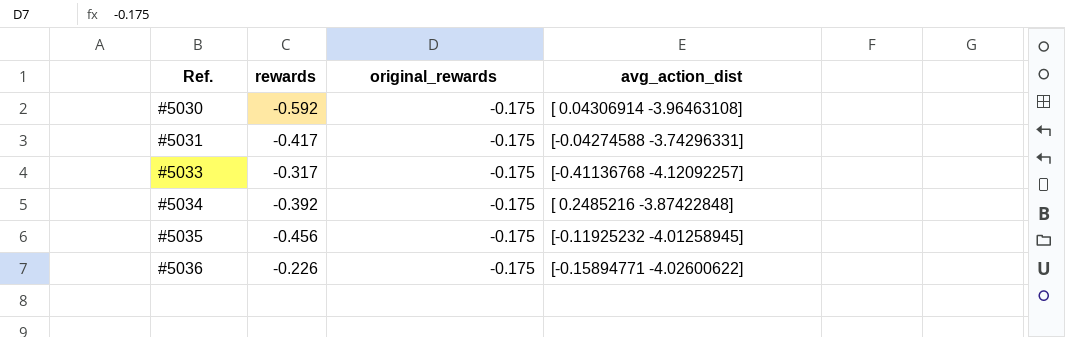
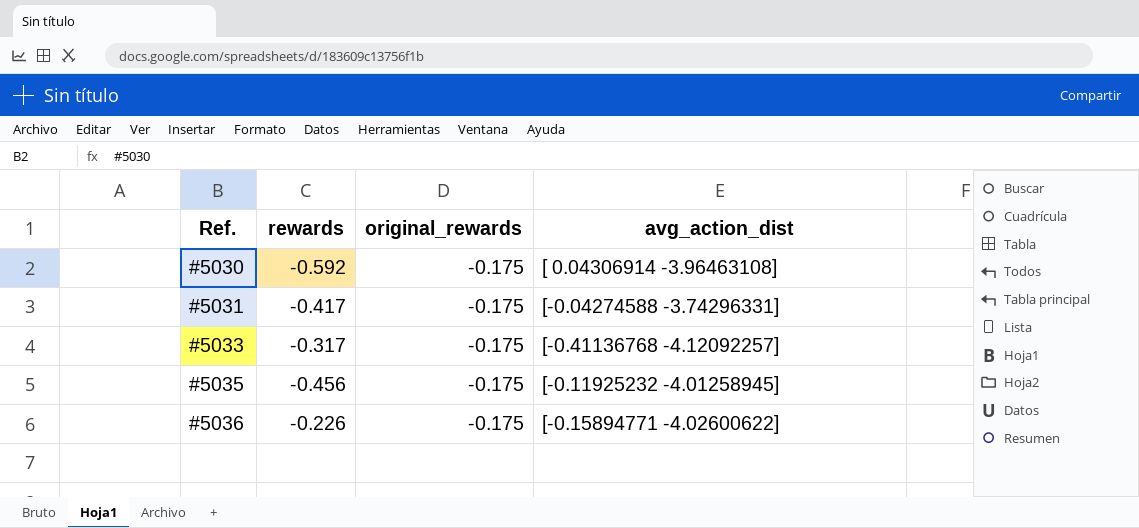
row #5034: -0.392 | -0.175 | [ 0.2485216 -3.87422848] -> none

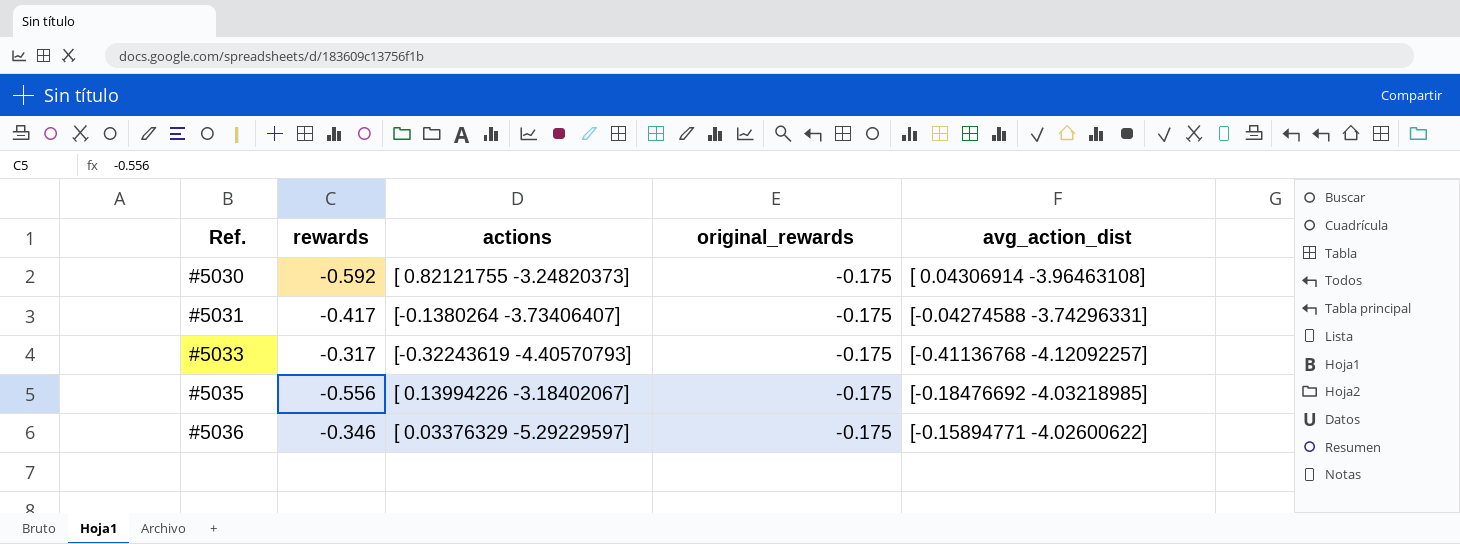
column actions | position: none -> 3
#5035 | rewards: -0.456 -> -0.556
#5035 | avg_action_dist: [-0.11925232 -4.01258945] -> [-0.18476692 -4.03218985]
#5036 | rewards: -0.226 -> -0.346

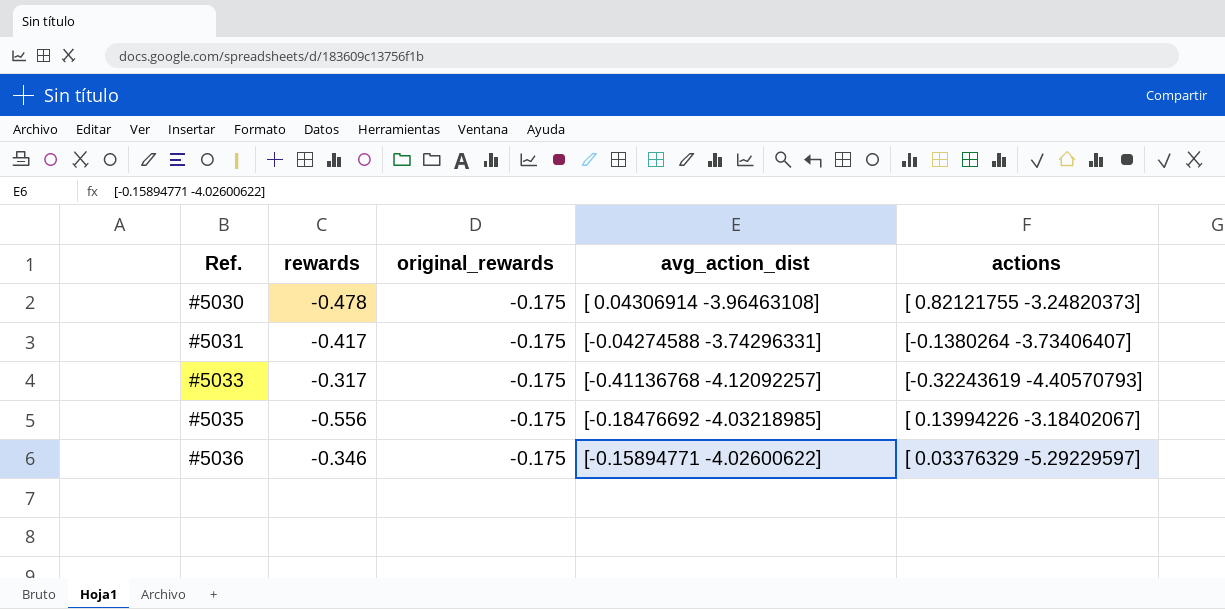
column actions | position: 3 -> 5
#5030 | rewards: -0.592 -> -0.478

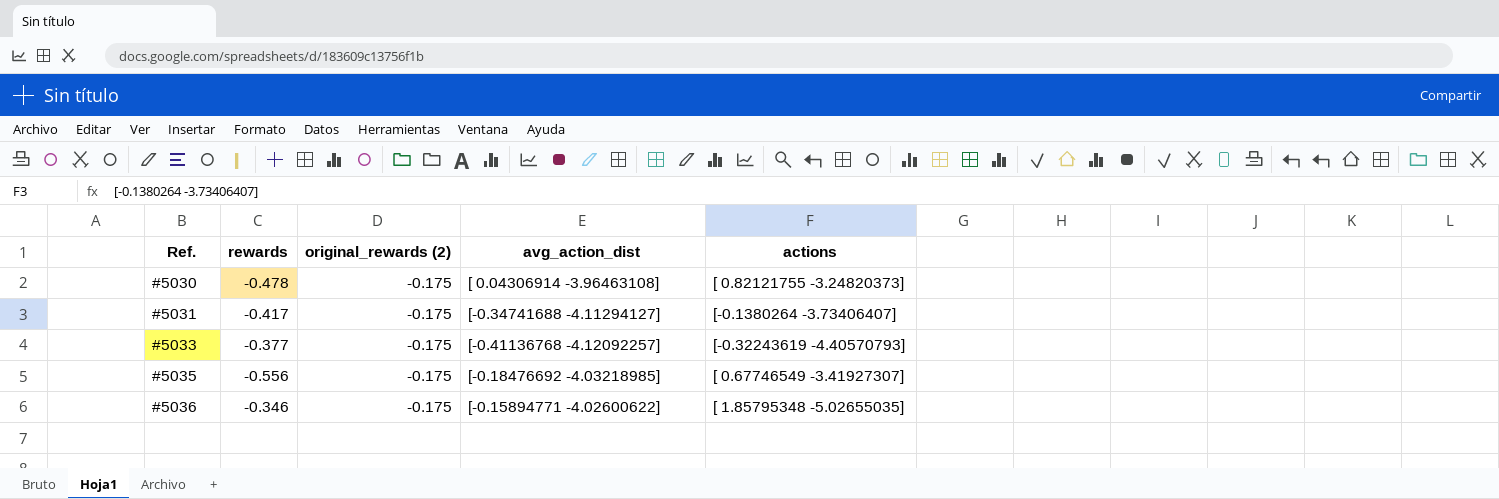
column name: original_rewards -> original_rewards (2)
#5031 | avg_action_dist: [-0.04274588 -3.74296331] -> [-0.34741688 -4.11294127]
#5033 | rewards: -0.317 -> -0.377
#5035 | actions: [ 0.13994226 -3.18402067] -> [ 0.67746549 -3.41927307]
#5036 | actions: [ 0.03376329 -5.29229597] -> [ 1.85795348 -5.02655035]

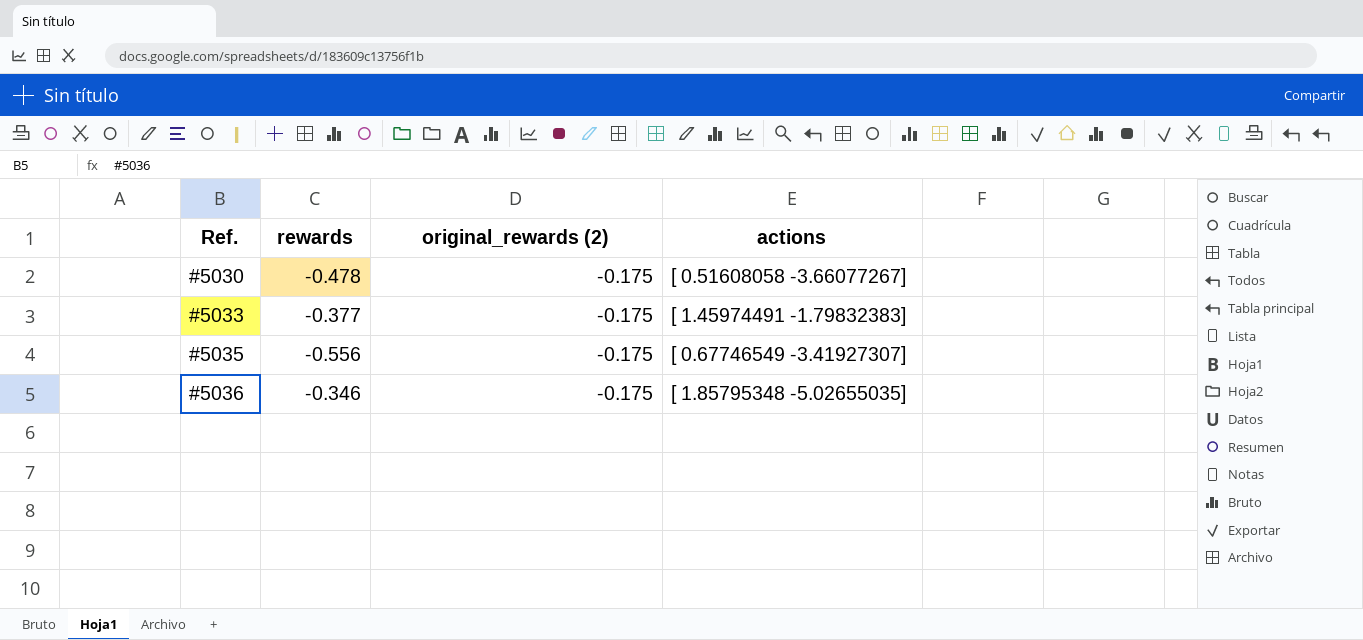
column avg_action_dist | position: 4 -> none
row #5031: -0.417 | -0.175 | [-0.34741688 -4.11294127] | [-0.1380264 -3.73406407] -> none
#5030 | actions: [ 0.82121755 -3.24820373] -> [ 0.51608058 -3.66077267]
#5033 | actions: [-0.32243619 -4.40570793] -> [ 1.45974491 -1.79832383]

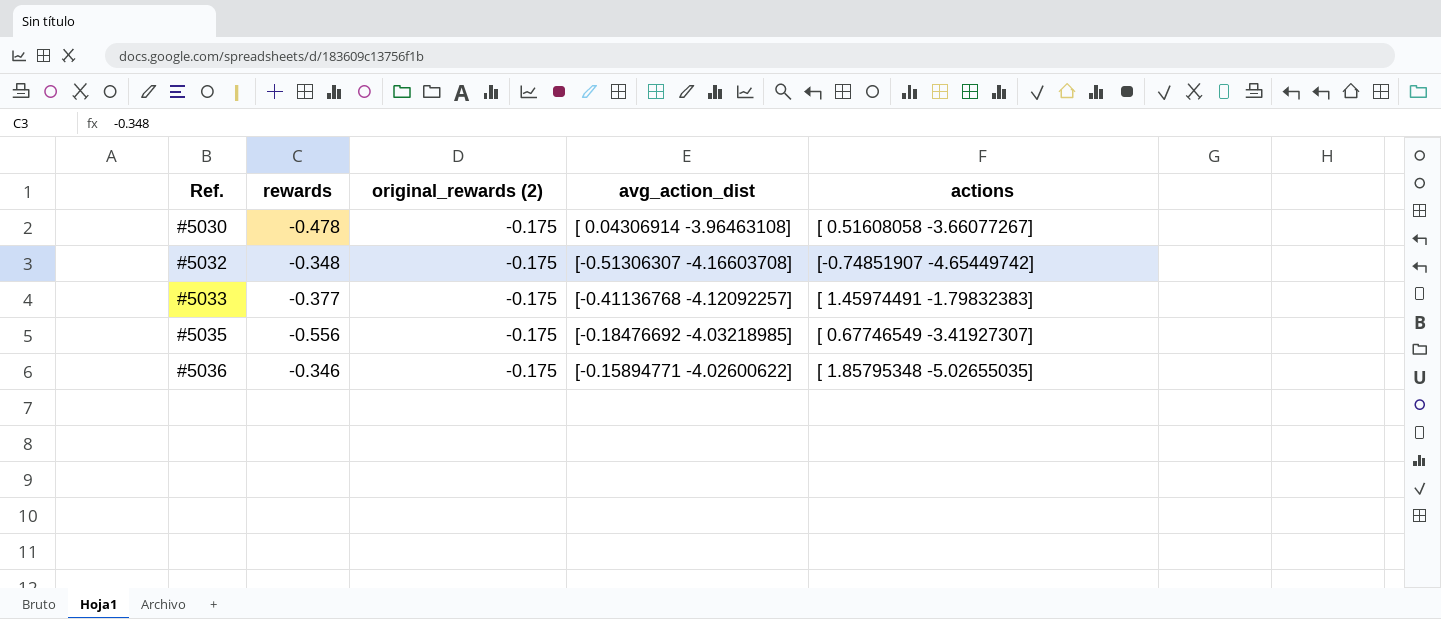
column avg_action_dist | position: none -> 4
row #5032: none -> -0.348 | -0.175 | [-0.51306307 -4.16603708] | [-0.74851907 -4.65449742]

